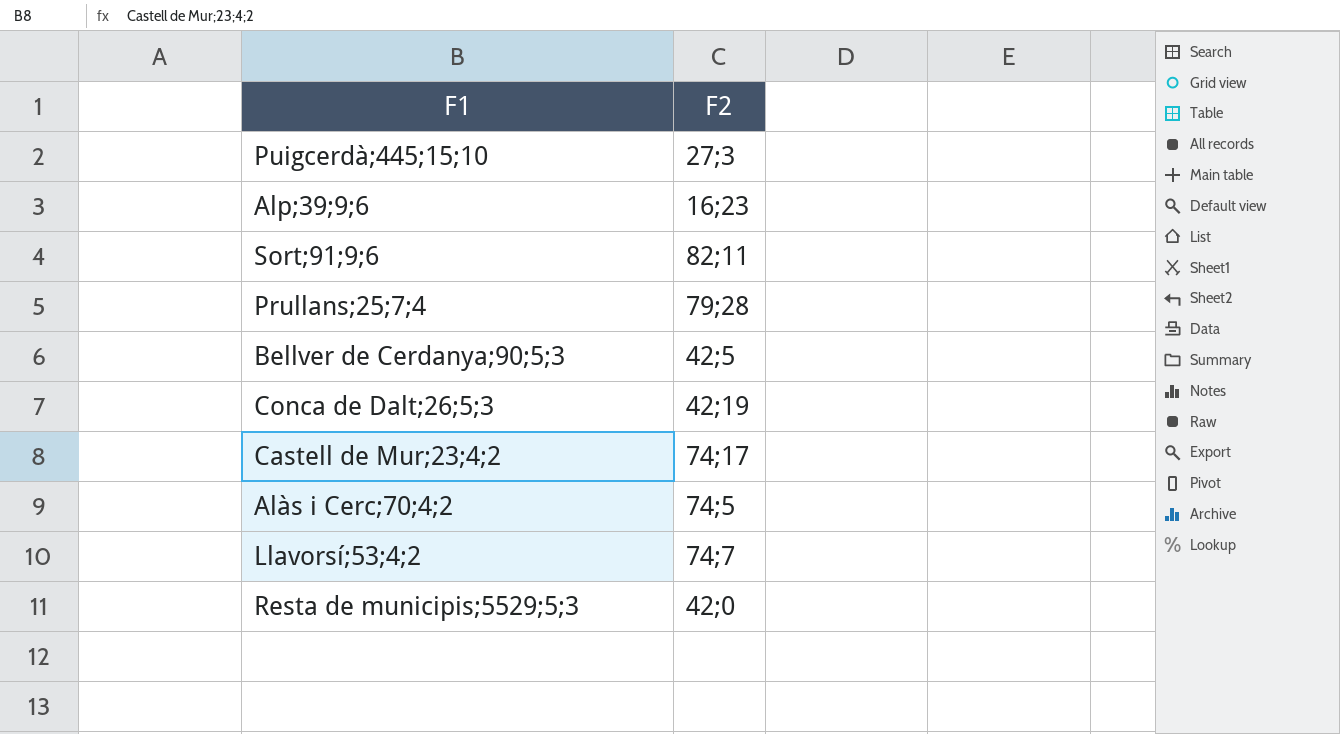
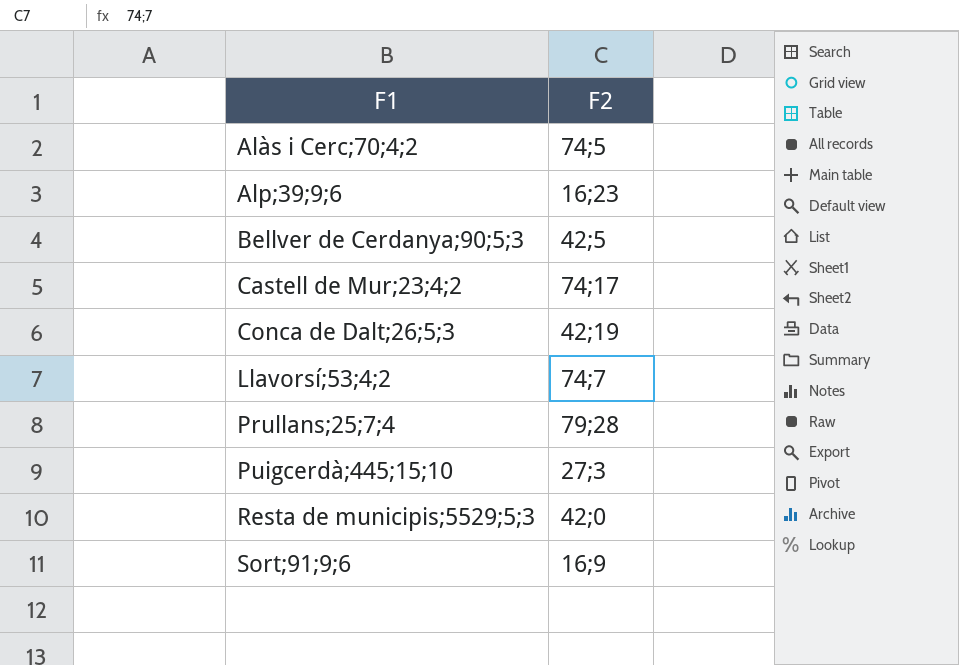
row order: none -> F1 ascending
Sort;91;9;6 | F2: 82;11 -> 16;9

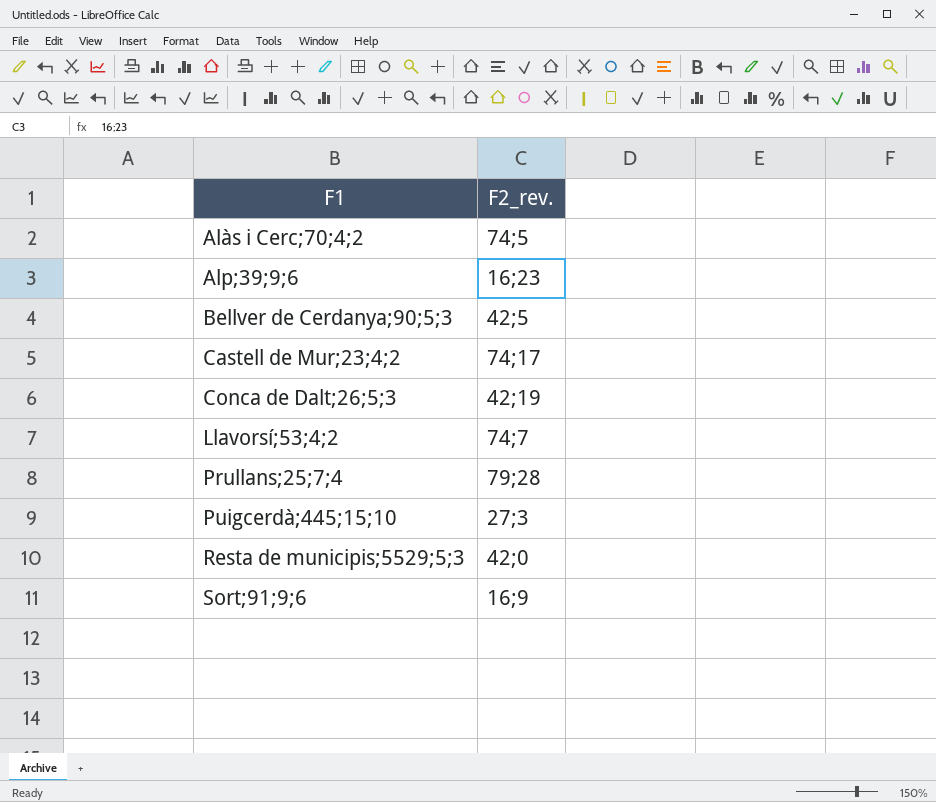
column name: F2 -> F2_rev.

